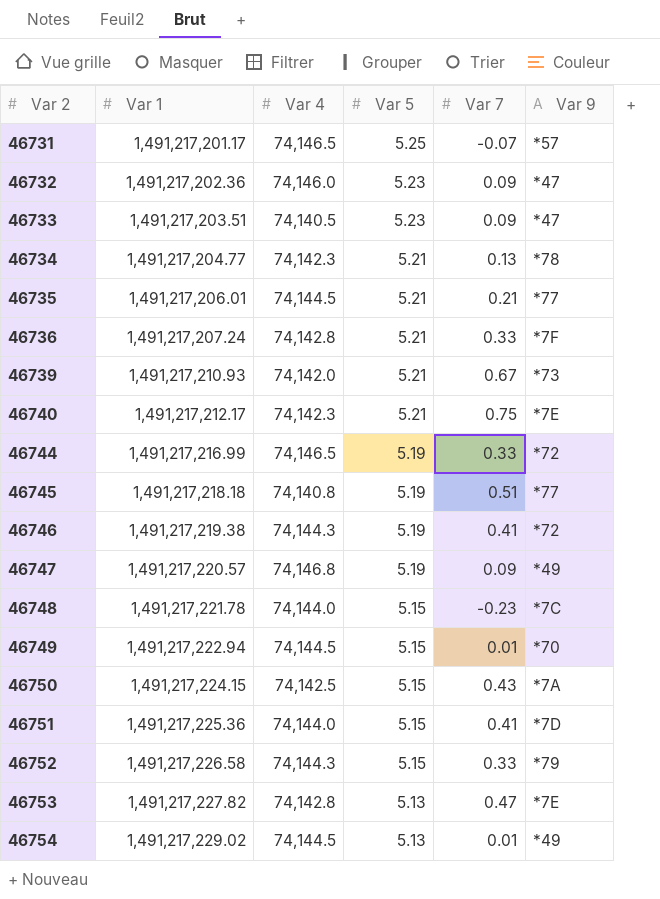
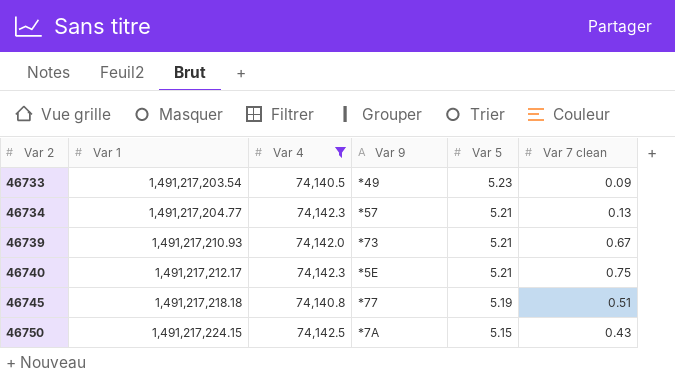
filter: none -> Var 4 <= 74,142.5
column Var 9 | position: 6 -> 4
column name: Var 7 -> Var 7 clean
46733 | Var 1: 1,491,217,203.51 -> 1,491,217,203.54
46733 | Var 9: *47 -> *49
46734 | Var 9: *78 -> *57
46740 | Var 9: *7E -> *5E

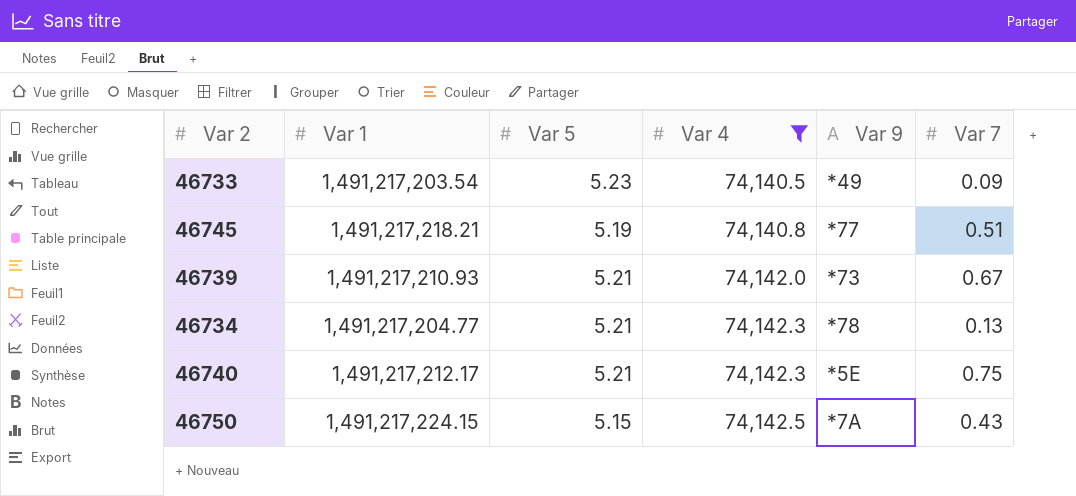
row order: Var 2 ascending -> Var 4 ascending
column Var 5 | position: 5 -> 3
column name: Var 7 clean -> Var 7
46745 | Var 1: 1,491,217,218.18 -> 1,491,217,218.21
46734 | Var 9: *57 -> *78

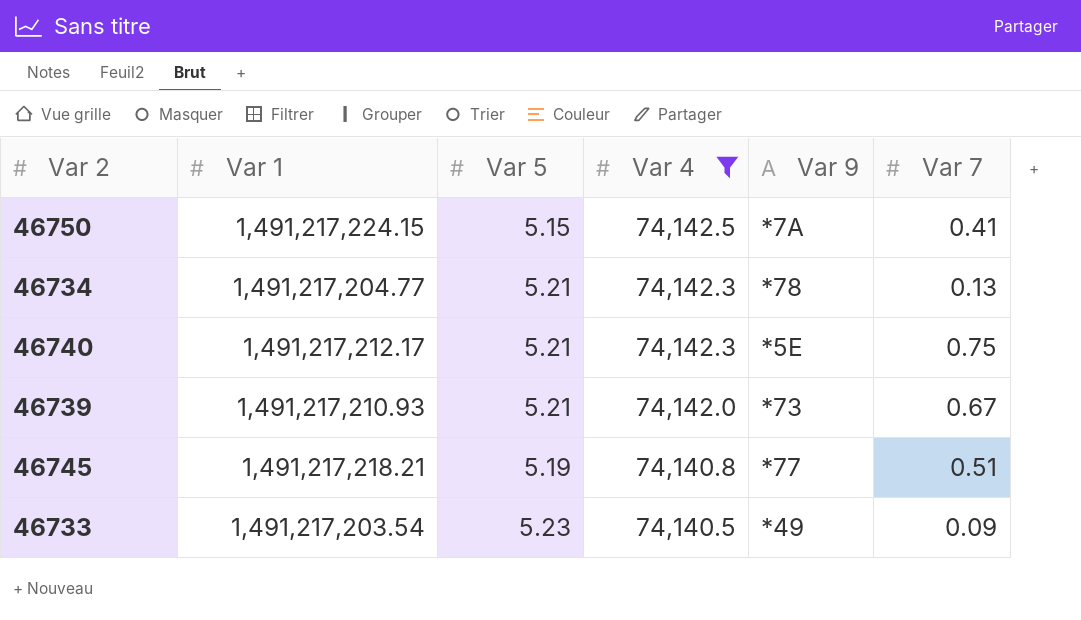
row order: Var 4 ascending -> Var 4 descending
46750 | Var 7: 0.43 -> 0.41

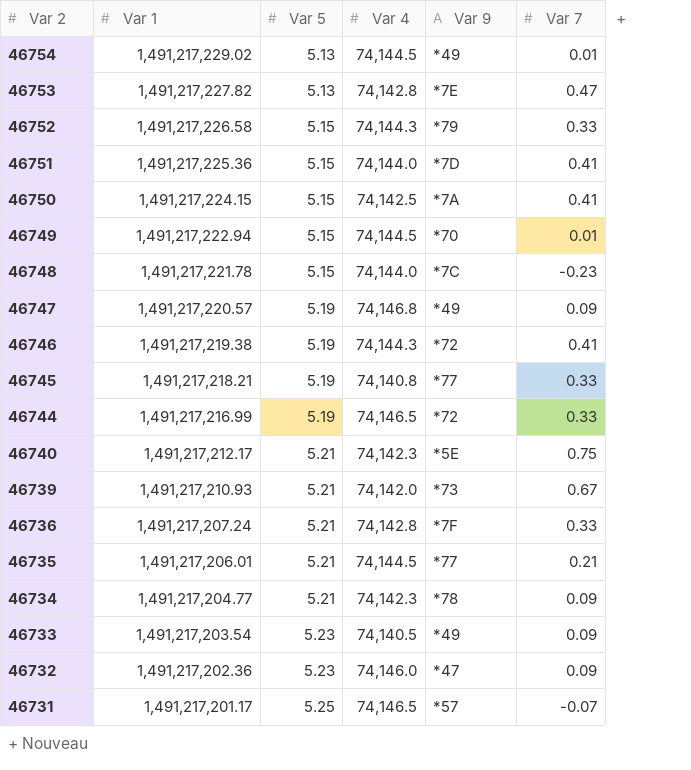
filter: Var 4 <= 74,142.5 -> none
row order: Var 4 descending -> Var 2 descending
46745 | Var 7: 0.51 -> 0.33
46734 | Var 7: 0.13 -> 0.09

